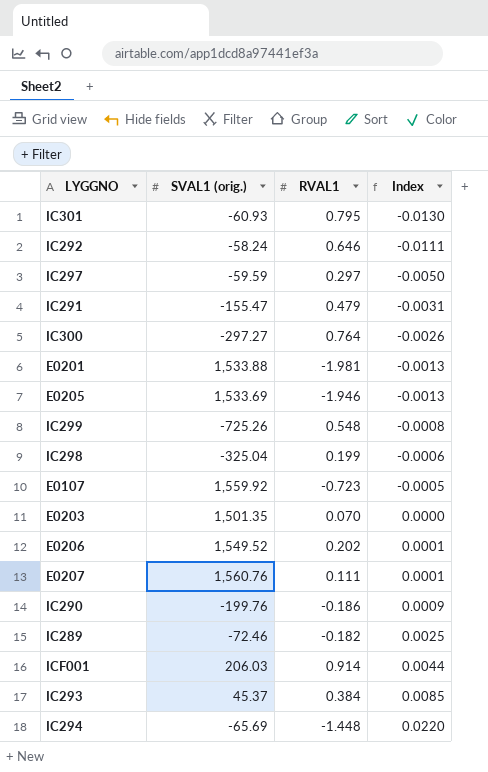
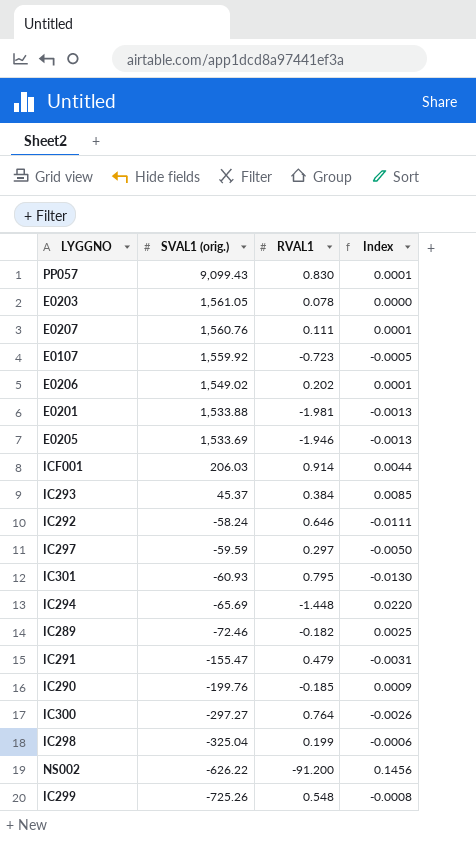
row order: Index ascending -> SVAL1 (orig.) descending
row PP057: none -> 9,099.43 | 0.830 | 0.0001
E0203 | SVAL1 (orig.): 1,501.35 -> 1,561.05
E0203 | RVAL1: 0.070 -> 0.078
E0206 | SVAL1 (orig.): 1,549.52 -> 1,549.02
IC290 | RVAL1: -0.186 -> -0.185
row NS002: none -> -626.22 | -91.200 | 0.1456

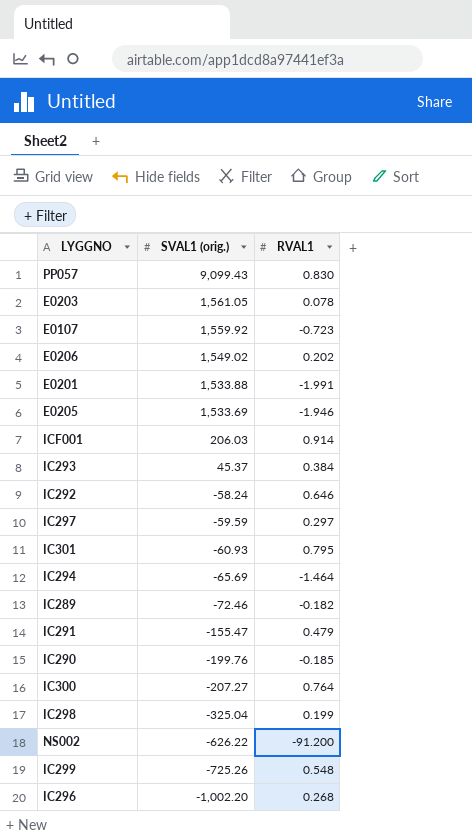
column Index | formula: [RVAL1] / [SVAL1 (orig.)] -> none
row E0207: 1,560.76 | 0.111 | 0.0001 -> none
E0201 | RVAL1: -1.981 -> -1.991
IC294 | RVAL1: -1.448 -> -1.464
IC300 | SVAL1 (orig.): -297.27 -> -207.27
row IC296: none -> -1,002.20 | 0.268

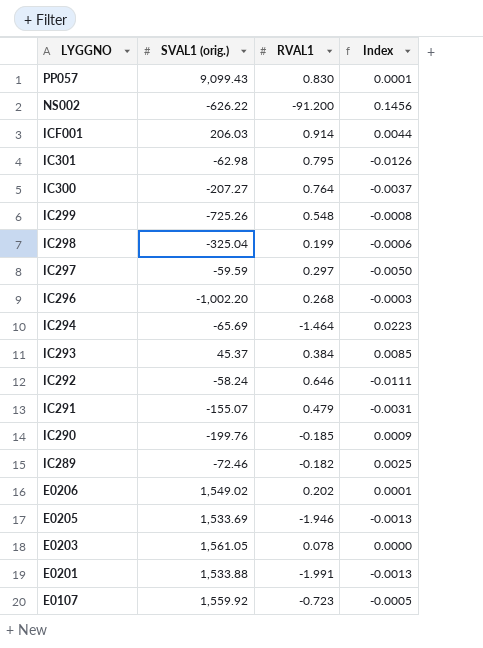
row order: SVAL1 (orig.) descending -> LYGGNO descending
column Index | formula: none -> [RVAL1] / [SVAL1 (orig.)]
IC301 | SVAL1 (orig.): -60.93 -> -62.98
IC291 | SVAL1 (orig.): -155.47 -> -155.07

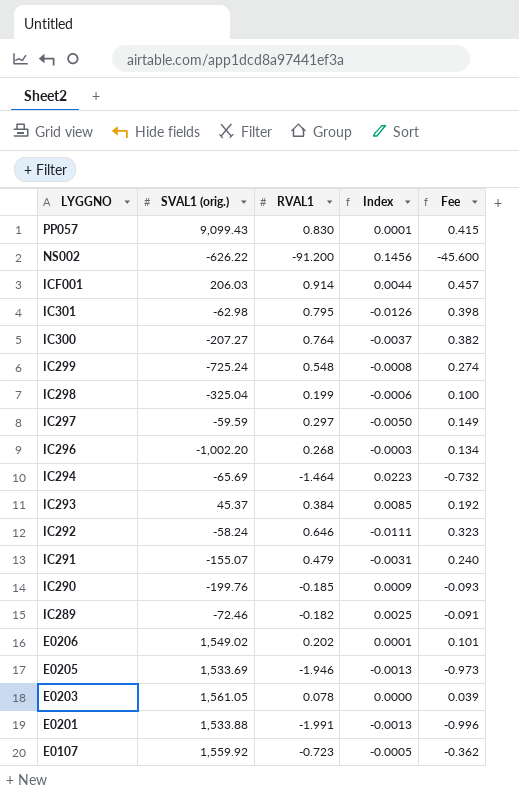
column Fee | formula: none -> [RVAL1] * 0.5
IC299 | SVAL1 (orig.): -725.26 -> -725.24

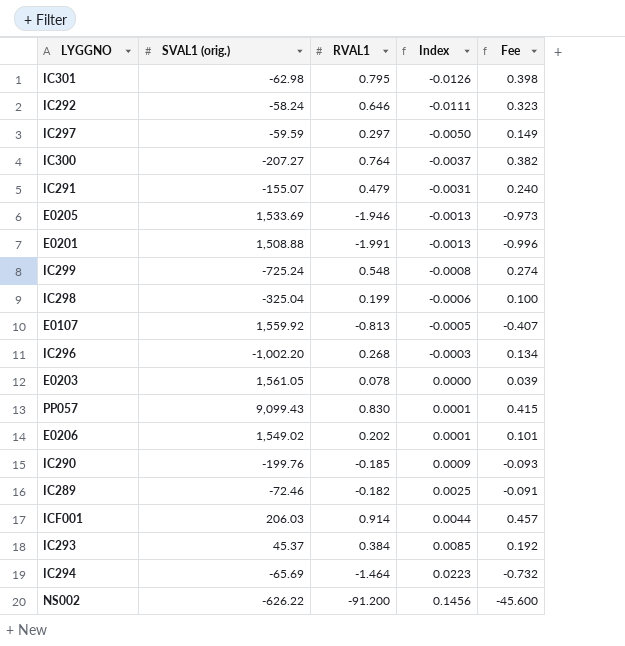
row order: LYGGNO descending -> Index ascending
E0201 | SVAL1 (orig.): 1,533.88 -> 1,508.88
E0107 | RVAL1: -0.723 -> -0.813
E0107 | Fee: -0.362 -> -0.407

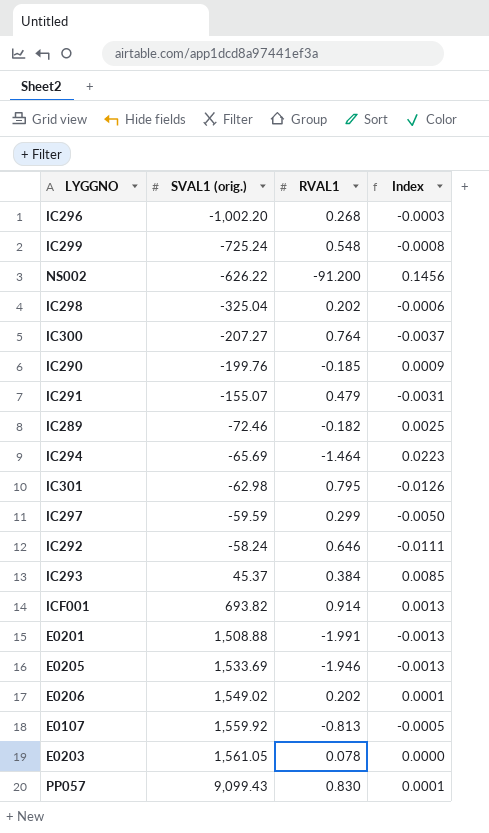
row order: Index ascending -> SVAL1 (orig.) ascending
column Fee | formula: [RVAL1] * 0.5 -> none
IC298 | RVAL1: 0.199 -> 0.202
IC297 | RVAL1: 0.297 -> 0.299
ICF001 | SVAL1 (orig.): 206.03 -> 693.82
ICF001 | Index: 0.0044 -> 0.0013

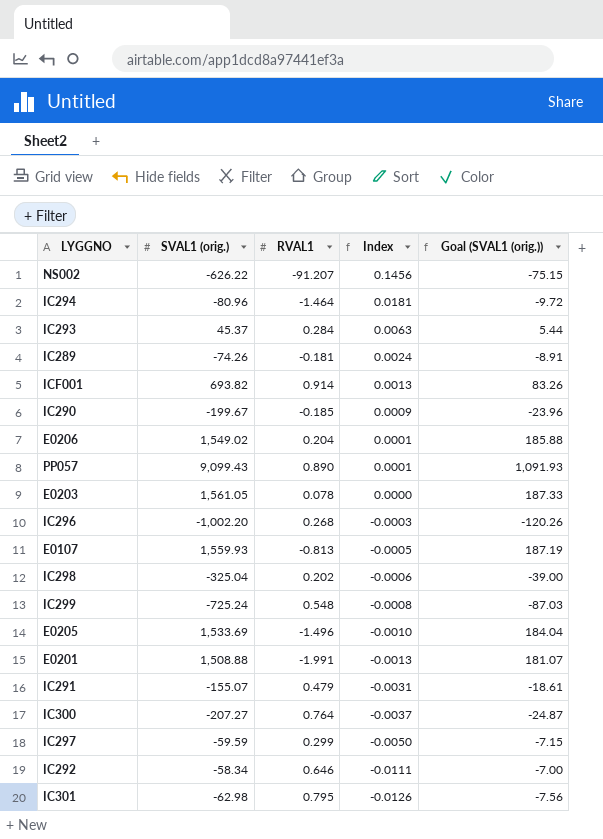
row order: SVAL1 (orig.) ascending -> Index descending
column Goal (SVAL1 (orig.)) | formula: none -> [SVAL1 (orig.)] * 0.12
NS002 | RVAL1: -91.200 -> -91.207
IC294 | SVAL1 (orig.): -65.69 -> -80.96
IC294 | Index: 0.0223 -> 0.0181
IC293 | RVAL1: 0.384 -> 0.284
IC293 | Index: 0.0085 -> 0.0063
IC289 | SVAL1 (orig.): -72.46 -> -74.26
IC289 | RVAL1: -0.182 -> -0.181
IC289 | Index: 0.0025 -> 0.0024
IC290 | SVAL1 (orig.): -199.76 -> -199.67
E0206 | RVAL1: 0.202 -> 0.204
PP057 | RVAL1: 0.830 -> 0.890
E0107 | SVAL1 (orig.): 1,559.92 -> 1,559.93
E0205 | RVAL1: -1.946 -> -1.496
E0205 | Index: -0.0013 -> -0.0010
IC292 | SVAL1 (orig.): -58.24 -> -58.34

